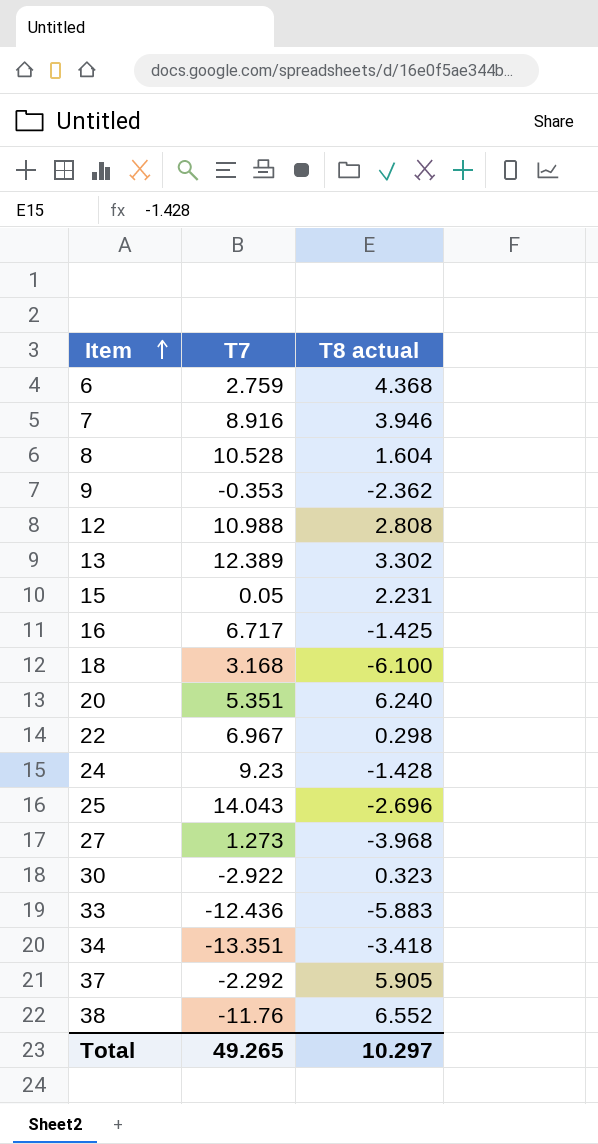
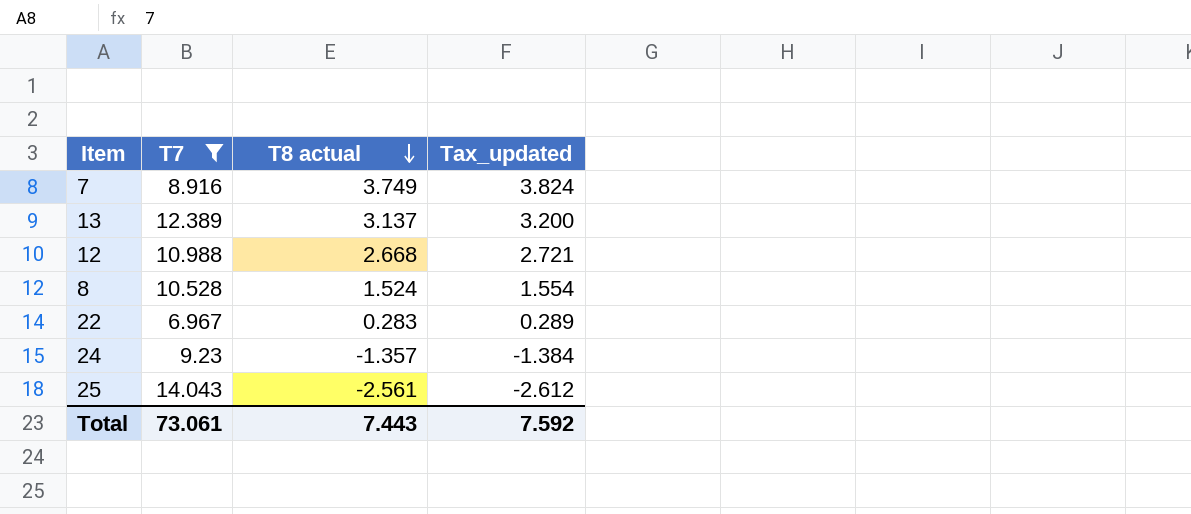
filter: none -> T7 >= 6.967
row order: Item ascending -> T8 actual descending
column Tax_updated | formula: none -> [T8 actual] * 1.02
7 | T8 actual: 3.946 -> 3.749
13 | T8 actual: 3.302 -> 3.137
12 | T8 actual: 2.808 -> 2.668
8 | T8 actual: 1.604 -> 1.524
22 | T8 actual: 0.298 -> 0.283
24 | T8 actual: -1.428 -> -1.357
25 | T8 actual: -2.696 -> -2.561
Total | T7: 49.265 -> 73.061
Total | T8 actual: 10.297 -> 7.443

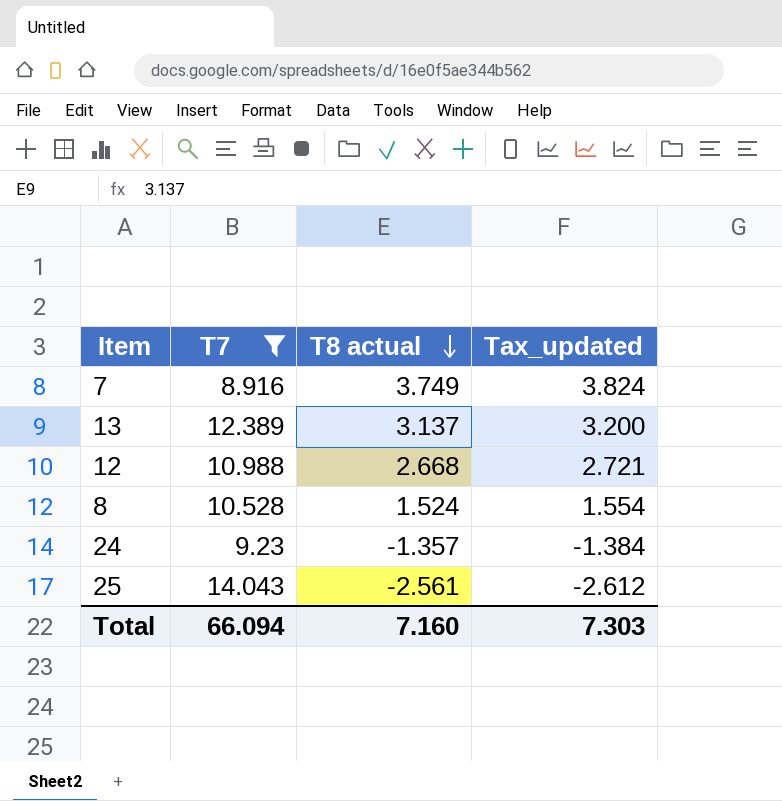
row 22: 6.967 | 0.283 | 0.289 -> none
Total | T7: 73.061 -> 66.094
Total | T8 actual: 7.443 -> 7.160
Total | Tax_updated: 7.592 -> 7.303

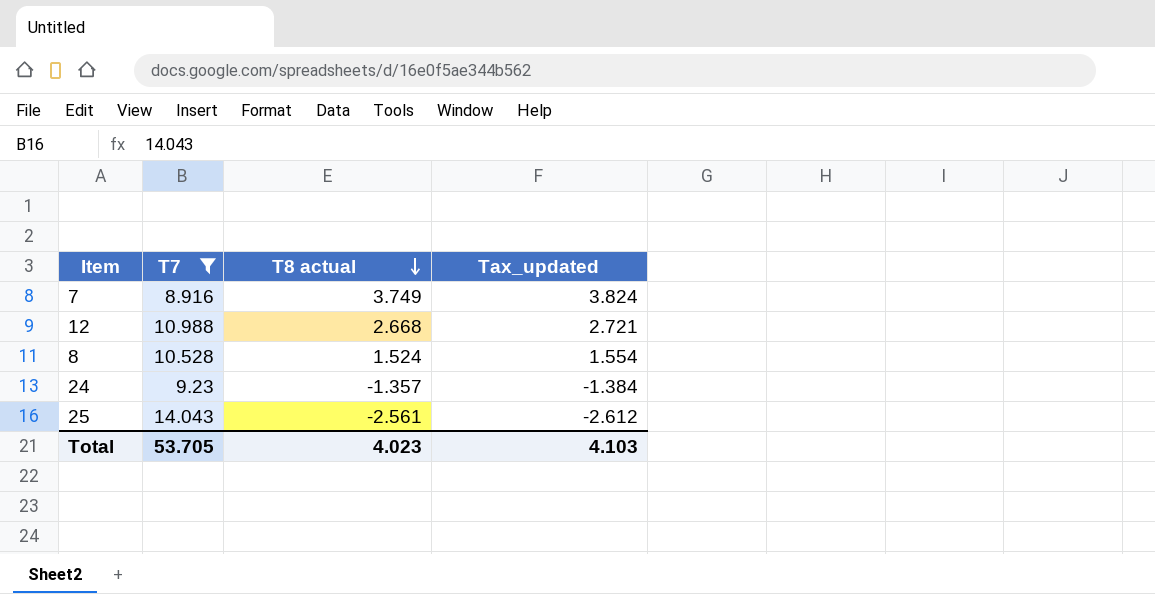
row 13: 12.389 | 3.137 | 3.200 -> none
Total | T7: 66.094 -> 53.705
Total | T8 actual: 7.160 -> 4.023
Total | Tax_updated: 7.303 -> 4.103

